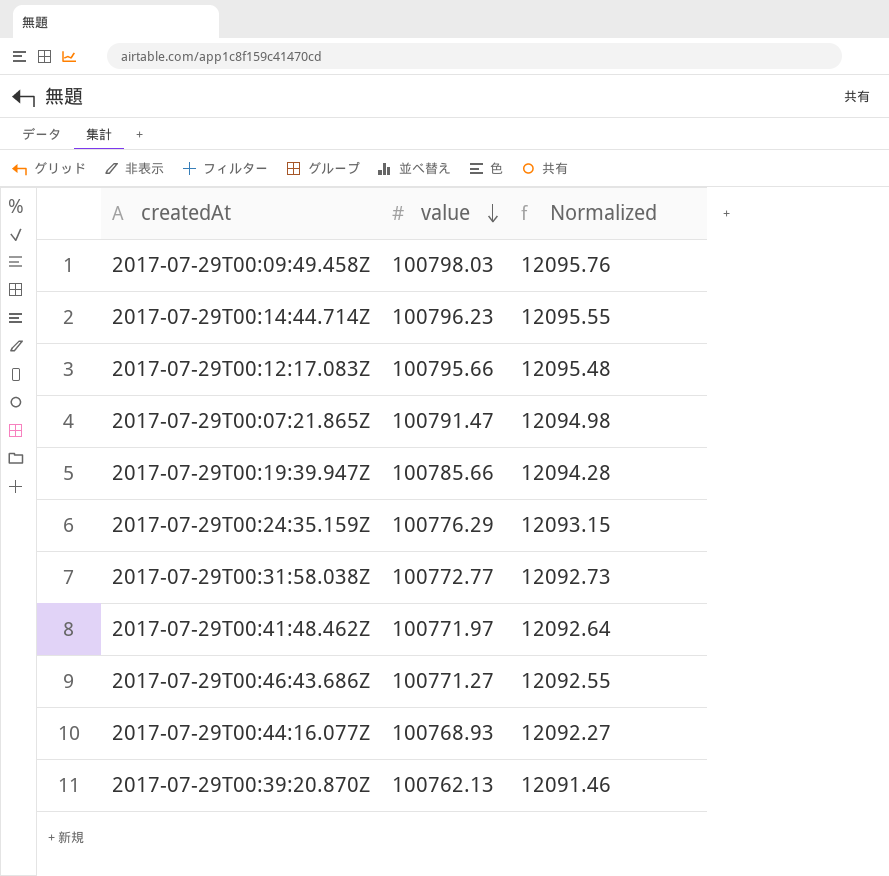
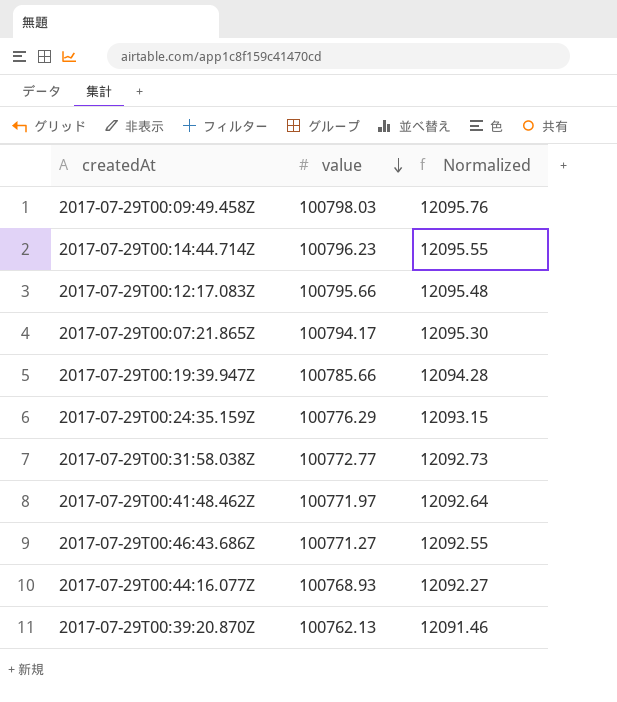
2017-07-29T00:07:21.865Z | value: 100791.47 -> 100794.17
2017-07-29T00:07:21.865Z | Normalized: 12094.98 -> 12095.30

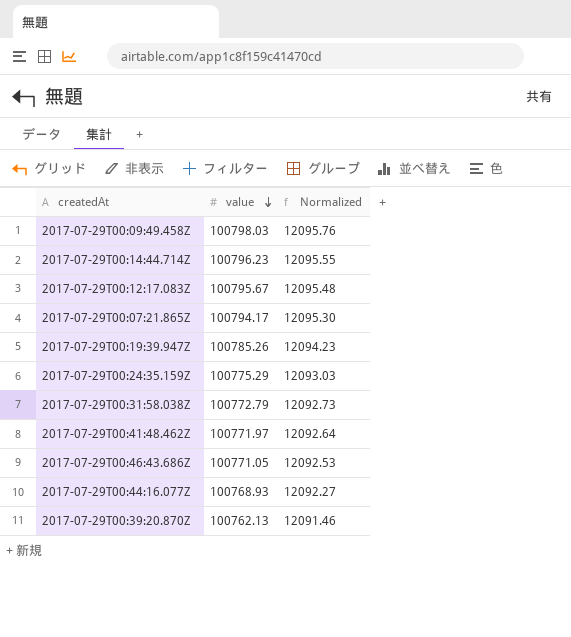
2017-07-29T00:12:17.083Z | value: 100795.66 -> 100795.67
2017-07-29T00:19:39.947Z | value: 100785.66 -> 100785.26
2017-07-29T00:19:39.947Z | Normalized: 12094.28 -> 12094.23
2017-07-29T00:24:35.159Z | value: 100776.29 -> 100775.29
2017-07-29T00:24:35.159Z | Normalized: 12093.15 -> 12093.03
2017-07-29T00:31:58.038Z | value: 100772.77 -> 100772.79
2017-07-29T00:46:43.686Z | value: 100771.27 -> 100771.05
2017-07-29T00:46:43.686Z | Normalized: 12092.55 -> 12092.53

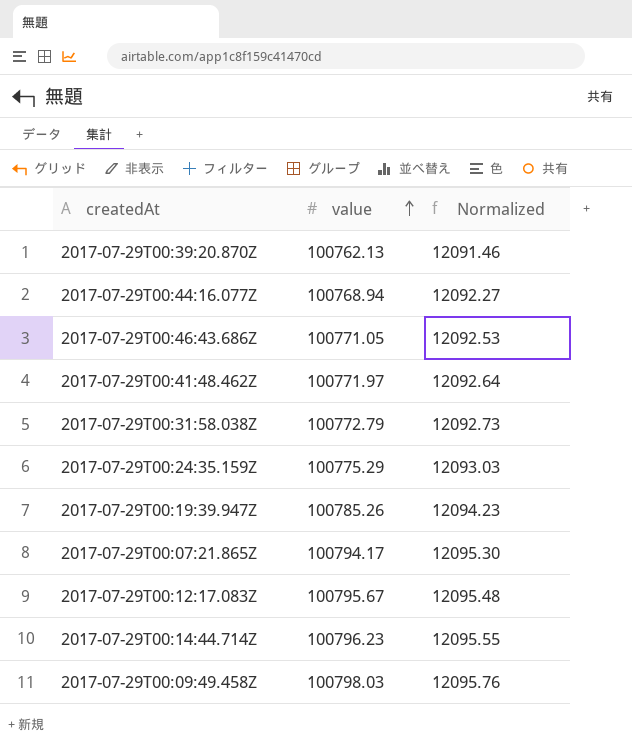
row order: value descending -> value ascending
2017-07-29T00:44:16.077Z | value: 100768.93 -> 100768.94

